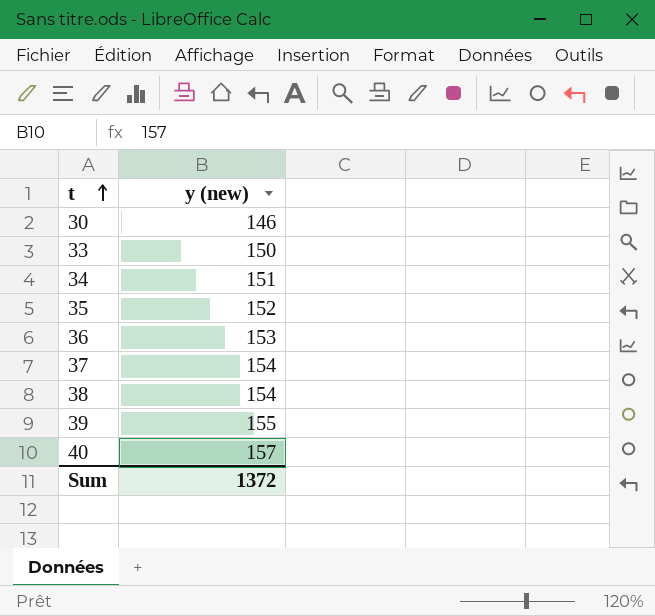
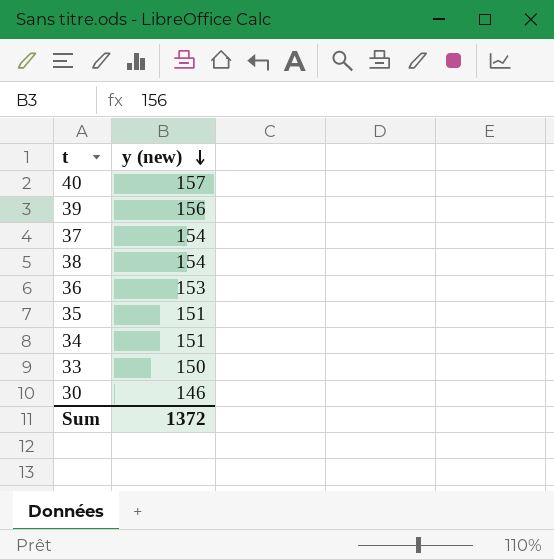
row order: t ascending -> y (new) descending
39 | y (new): 155 -> 156
35 | y (new): 152 -> 151

